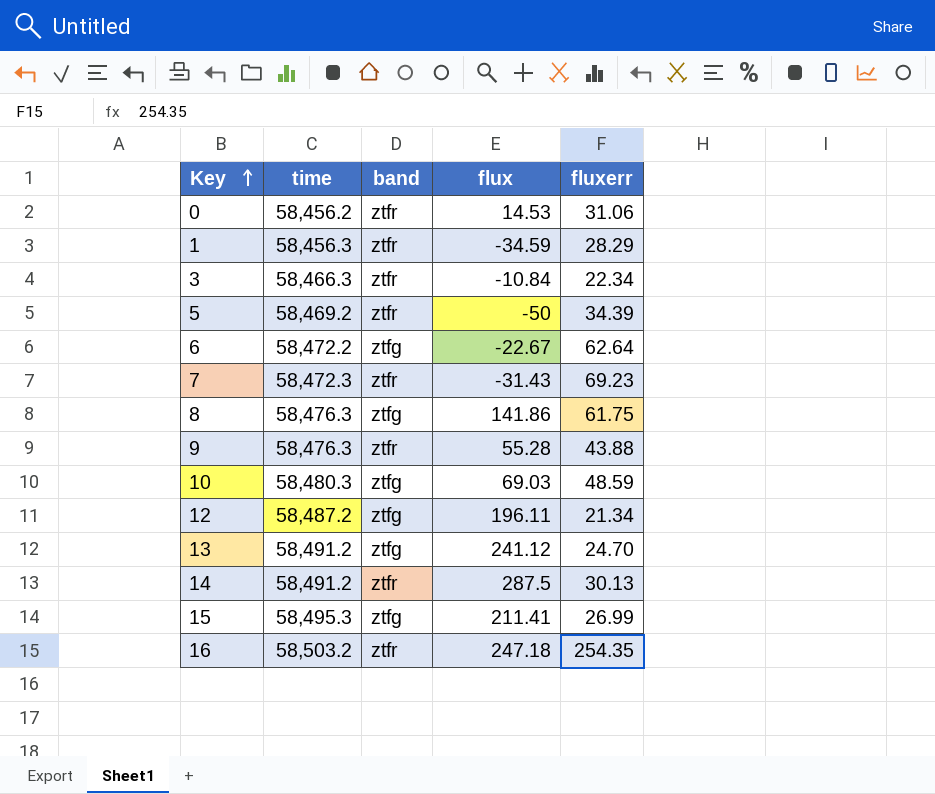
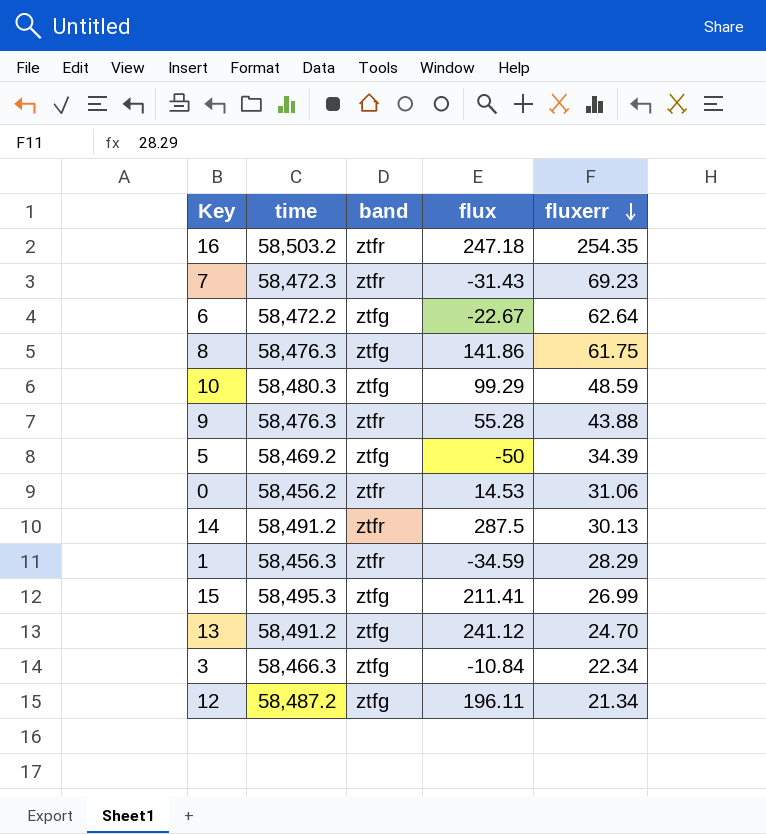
row order: Key ascending -> fluxerr descending
10 | flux: 69.03 -> 99.29
5 | band: ztfr -> ztfg
3 | band: ztfr -> ztfg

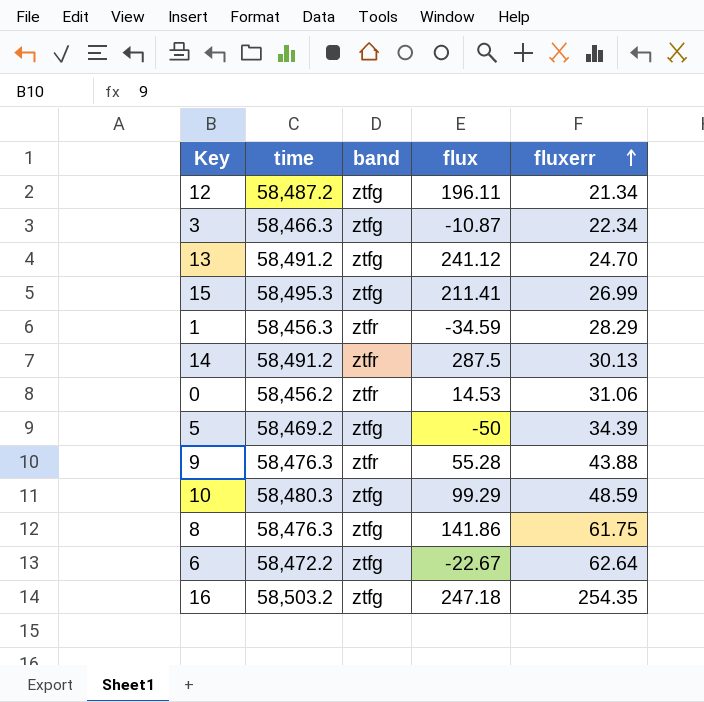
row order: fluxerr descending -> fluxerr ascending
row 7: 58,472.3 | ztfr | -31.43 | 69.23 -> none
3 | flux: -10.84 -> -10.87
16 | band: ztfr -> ztfg

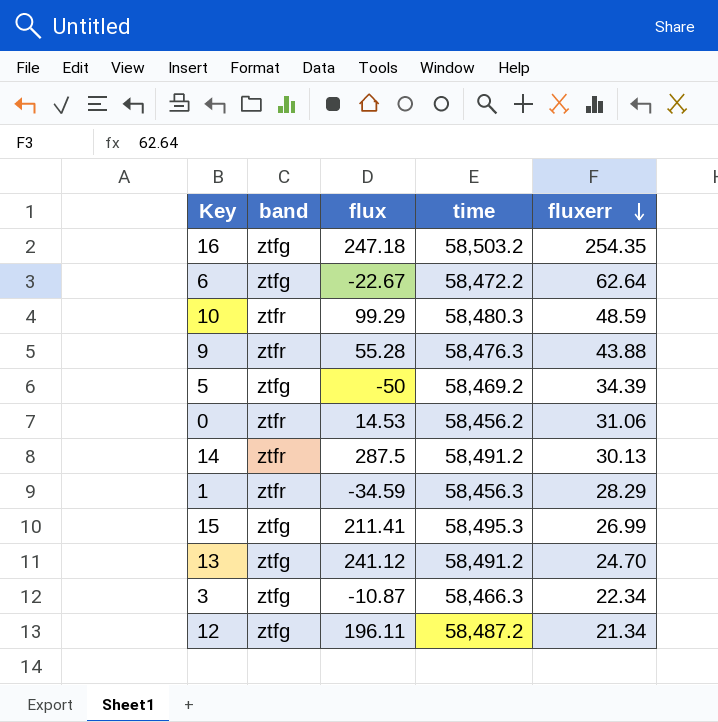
row order: fluxerr ascending -> fluxerr descending
column time | position: 2 -> 4
row 8: 58,476.3 | ztfg | 141.86 | 61.75 -> none
10 | band: ztfg -> ztfr

